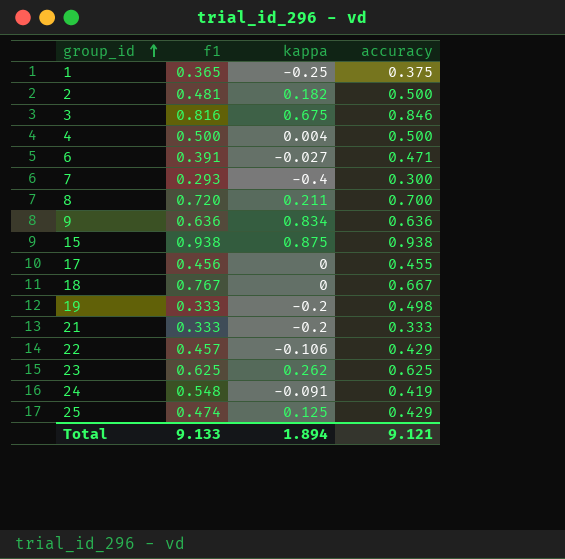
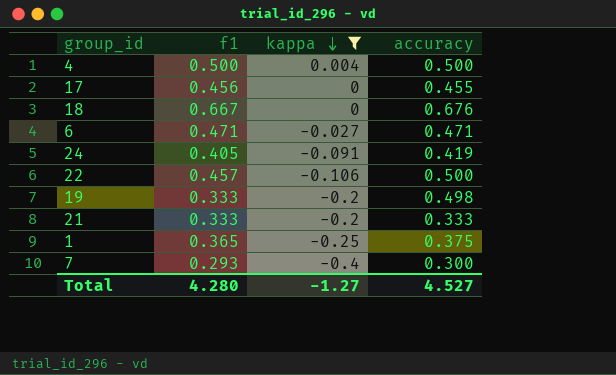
filter: none -> kappa <= 0.004
row order: group_id ascending -> kappa descending
18 | f1: 0.767 -> 0.667
18 | accuracy: 0.667 -> 0.676
6 | f1: 0.391 -> 0.471
24 | f1: 0.548 -> 0.405
22 | accuracy: 0.429 -> 0.500
Total | f1: 9.133 -> 4.280
Total | kappa: 1.894 -> -1.27
Total | accuracy: 9.121 -> 4.527

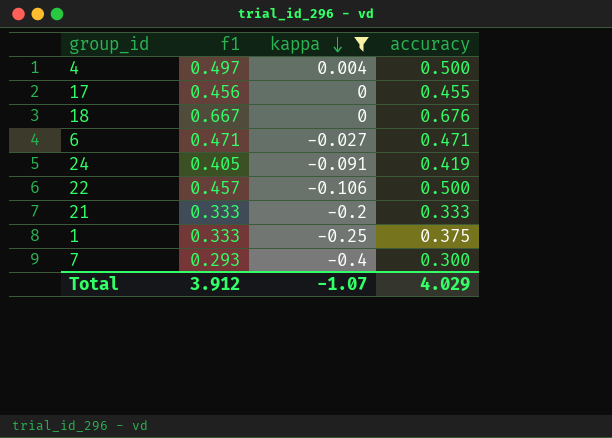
row 19: 0.333 | -0.2 | 0.498 -> none
4 | f1: 0.500 -> 0.497
1 | f1: 0.365 -> 0.333
Total | f1: 4.280 -> 3.912
Total | kappa: -1.27 -> -1.07
Total | accuracy: 4.527 -> 4.029

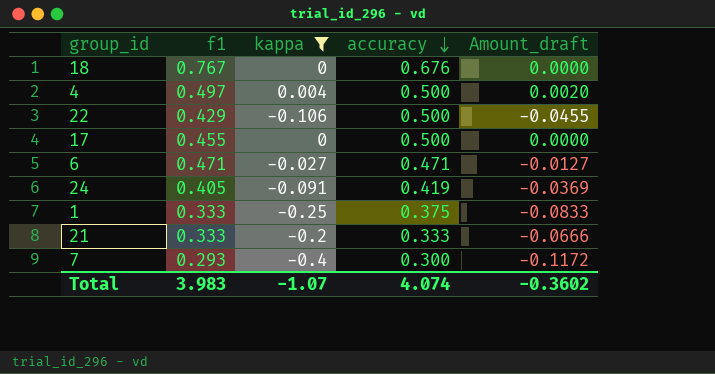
row order: kappa descending -> accuracy descending
column Amount_draft | formula: none -> [f1] * [kappa]
18 | f1: 0.667 -> 0.767
22 | f1: 0.457 -> 0.429
17 | f1: 0.456 -> 0.455
17 | accuracy: 0.455 -> 0.500
Total | f1: 3.912 -> 3.983
Total | accuracy: 4.029 -> 4.074

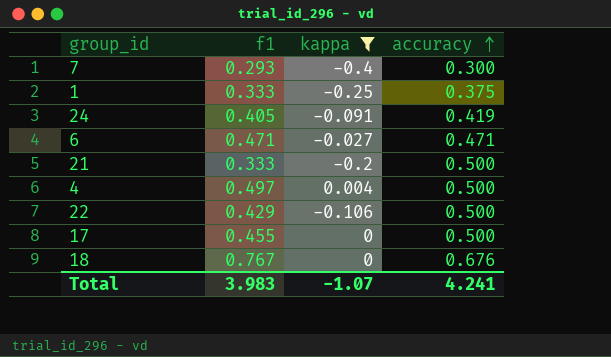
row order: accuracy descending -> accuracy ascending
column Amount_draft | formula: [f1] * [kappa] -> none
21 | accuracy: 0.333 -> 0.500
Total | accuracy: 4.074 -> 4.241

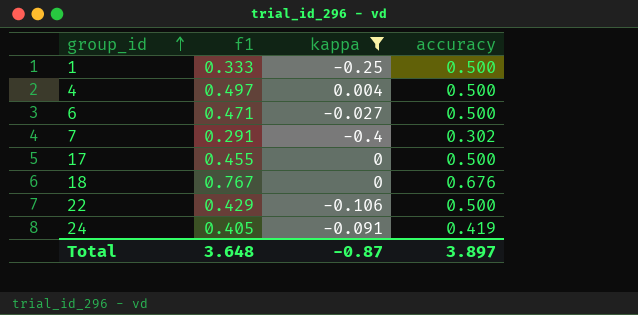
row order: accuracy ascending -> group_id ascending
row 21: 0.333 | -0.2 | 0.500 -> none
1 | accuracy: 0.375 -> 0.500
6 | accuracy: 0.471 -> 0.500
7 | f1: 0.293 -> 0.291
7 | accuracy: 0.300 -> 0.302
Total | f1: 3.983 -> 3.648
Total | kappa: -1.07 -> -0.87
Total | accuracy: 4.241 -> 3.897

